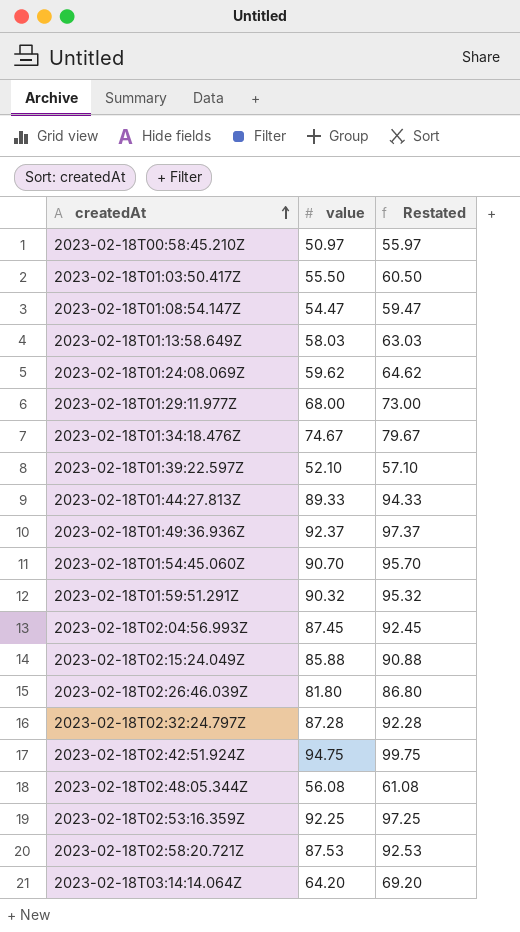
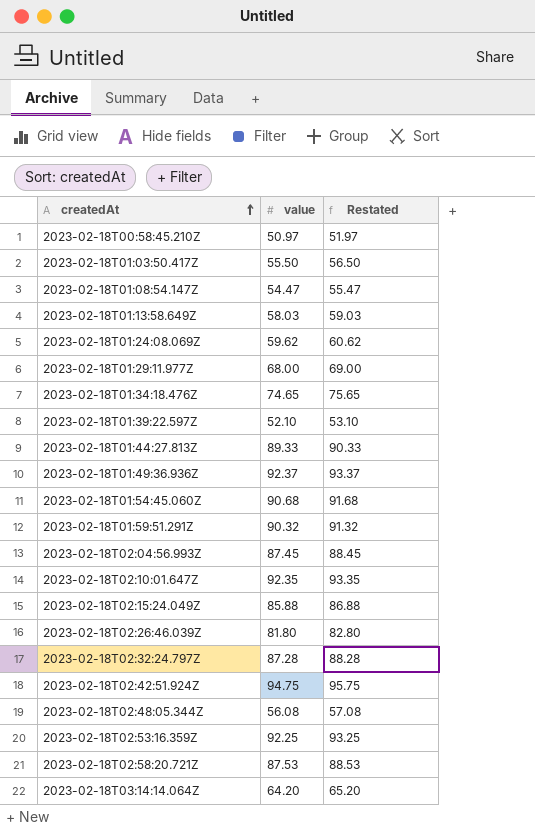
column Restated | formula: [value] + 5 -> [value] + 1
2023-02-18T01:34:18.476Z | value: 74.67 -> 74.65
2023-02-18T01:54:45.060Z | value: 90.70 -> 90.68
row 2023-02-18T02:10:01.647Z: none -> 92.35 | 93.35

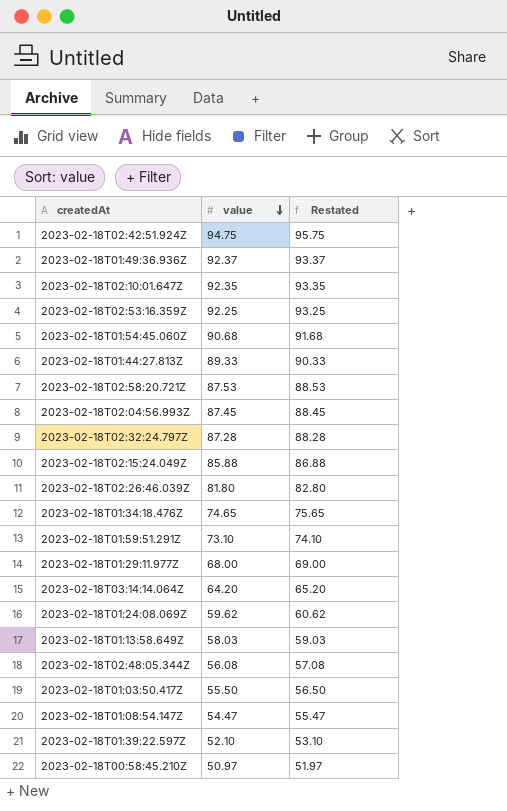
row order: createdAt ascending -> value descending
2023-02-18T01:59:51.291Z | value: 90.32 -> 73.10
2023-02-18T01:59:51.291Z | Restated: 91.32 -> 74.10

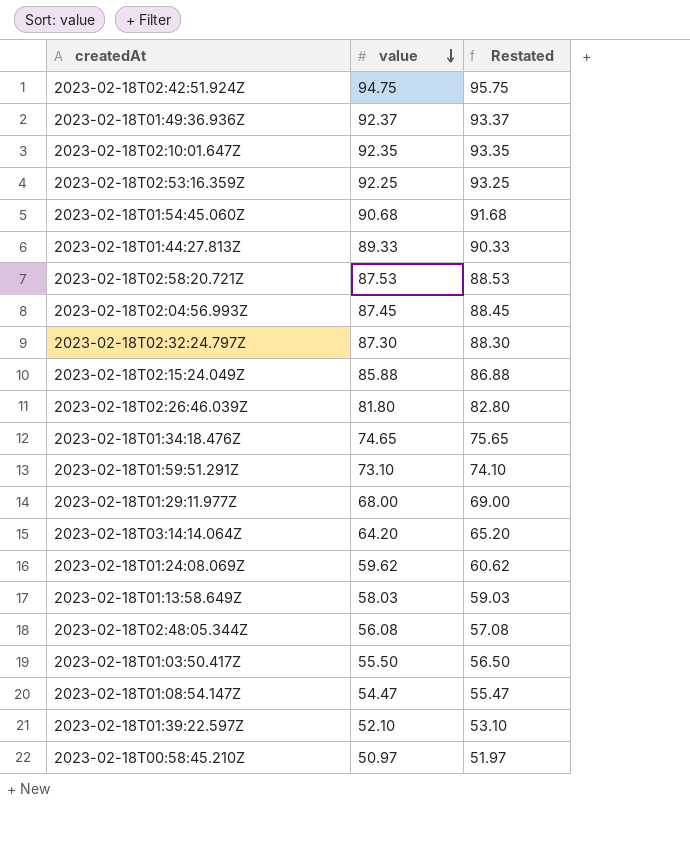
2023-02-18T02:32:24.797Z | value: 87.28 -> 87.30
2023-02-18T02:32:24.797Z | Restated: 88.28 -> 88.30

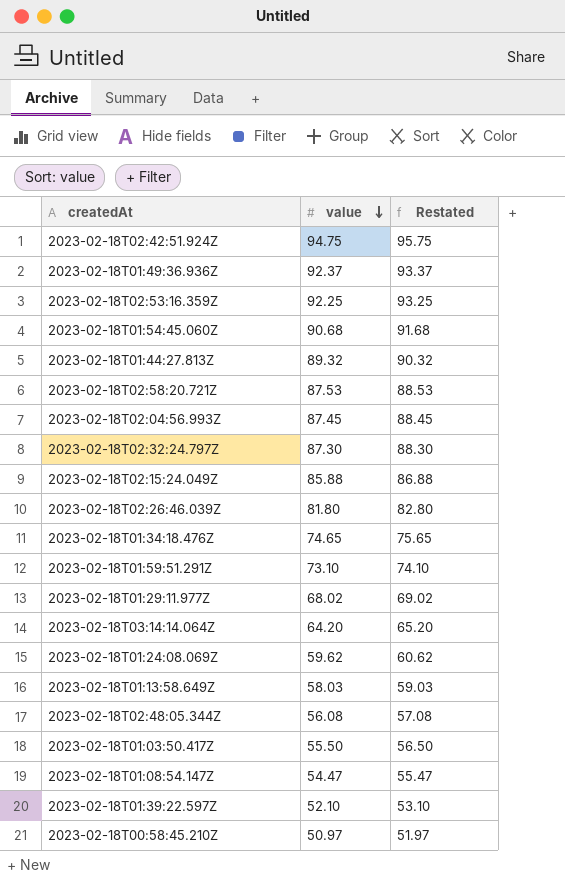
row 2023-02-18T02:10:01.647Z: 92.35 | 93.35 -> none
2023-02-18T01:44:27.813Z | value: 89.33 -> 89.32
2023-02-18T01:44:27.813Z | Restated: 90.33 -> 90.32
2023-02-18T01:29:11.977Z | value: 68.00 -> 68.02
2023-02-18T01:29:11.977Z | Restated: 69.00 -> 69.02

